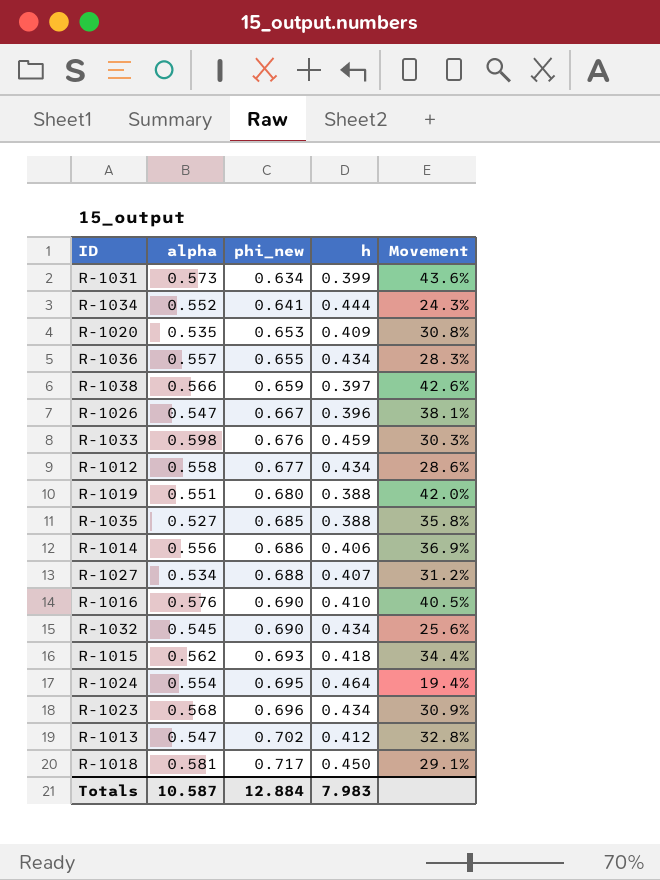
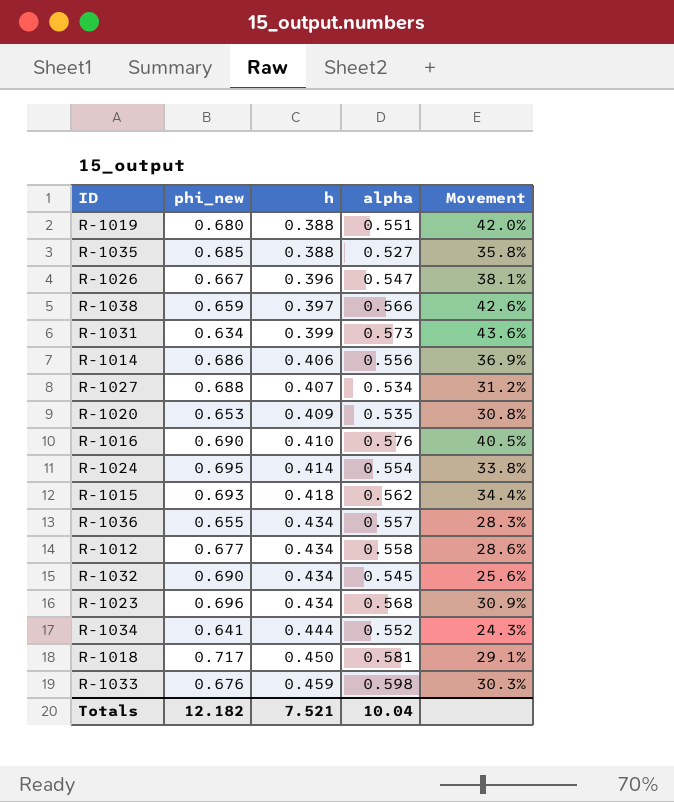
row order: phi_new ascending -> h ascending
column alpha | position: 2 -> 4
row R-1013: 0.547 | 0.702 | 0.412 | 32.8% -> none
R-1024 | h: 0.464 -> 0.414
R-1024 | Movement: 19.4% -> 33.8%
Totals | phi_new: 12.884 -> 12.182
Totals | h: 7.983 -> 7.521
Totals | alpha: 10.587 -> 10.04

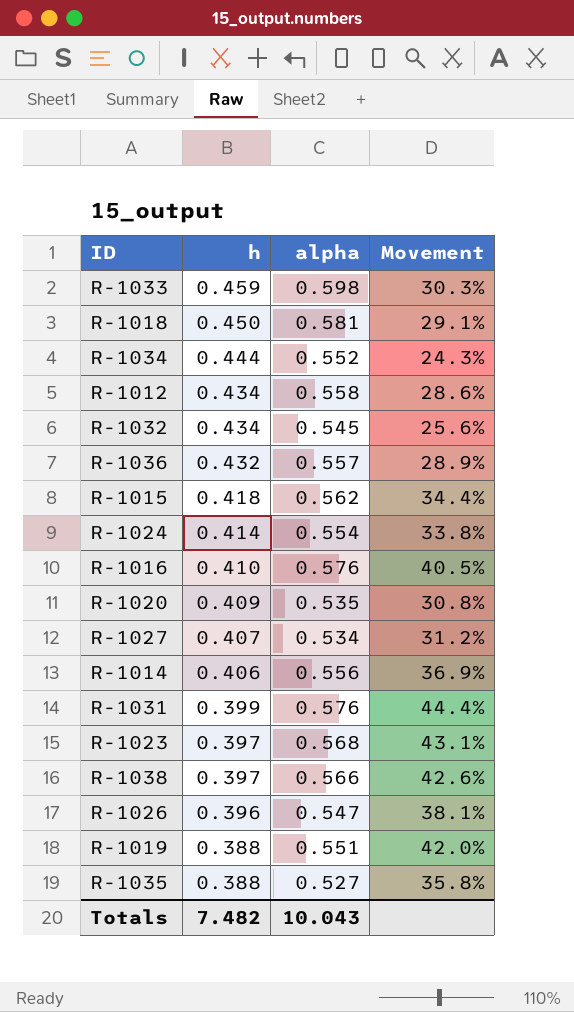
row order: h ascending -> h descending
column phi_new | position: 2 -> none
R-1036 | h: 0.434 -> 0.432
R-1036 | Movement: 28.3% -> 28.9%
R-1031 | alpha: 0.573 -> 0.576
R-1031 | Movement: 43.6% -> 44.4%
R-1023 | h: 0.434 -> 0.397
R-1023 | Movement: 30.9% -> 43.1%
Totals | h: 7.521 -> 7.482
Totals | alpha: 10.04 -> 10.043

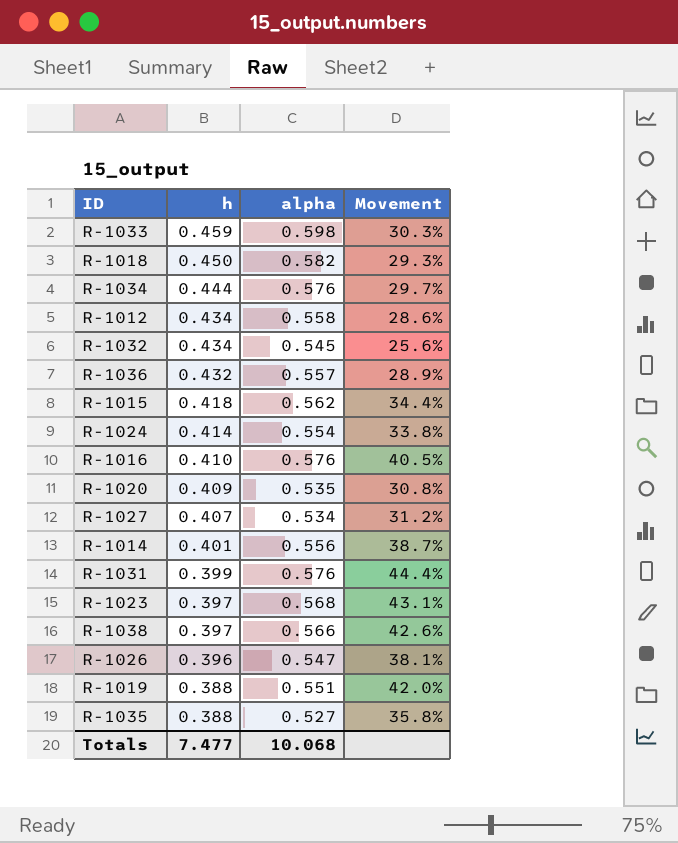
R-1018 | alpha: 0.581 -> 0.582
R-1018 | Movement: 29.1% -> 29.3%
R-1034 | alpha: 0.552 -> 0.576
R-1034 | Movement: 24.3% -> 29.7%
R-1014 | h: 0.406 -> 0.401
R-1014 | Movement: 36.9% -> 38.7%
Totals | h: 7.482 -> 7.477
Totals | alpha: 10.043 -> 10.068

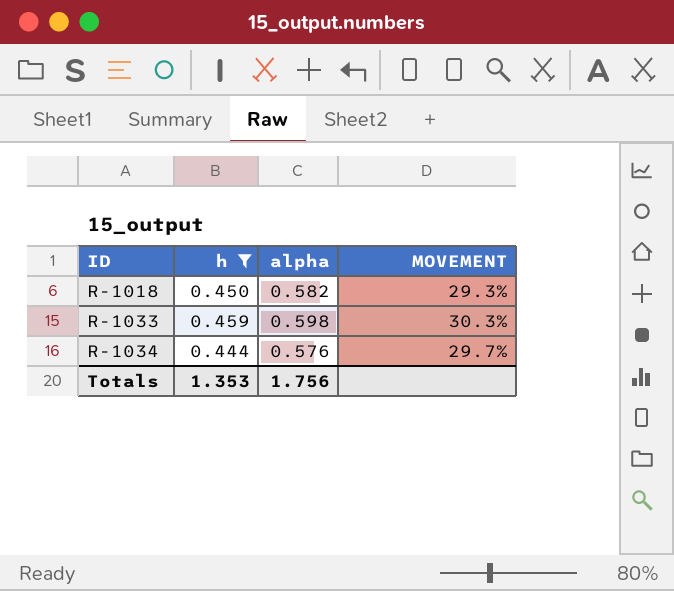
filter: none -> h >= 0.444
row order: h descending -> ID ascending
column name: Movement -> MOVEMENT
Totals | h: 7.477 -> 1.353
Totals | alpha: 10.068 -> 1.756

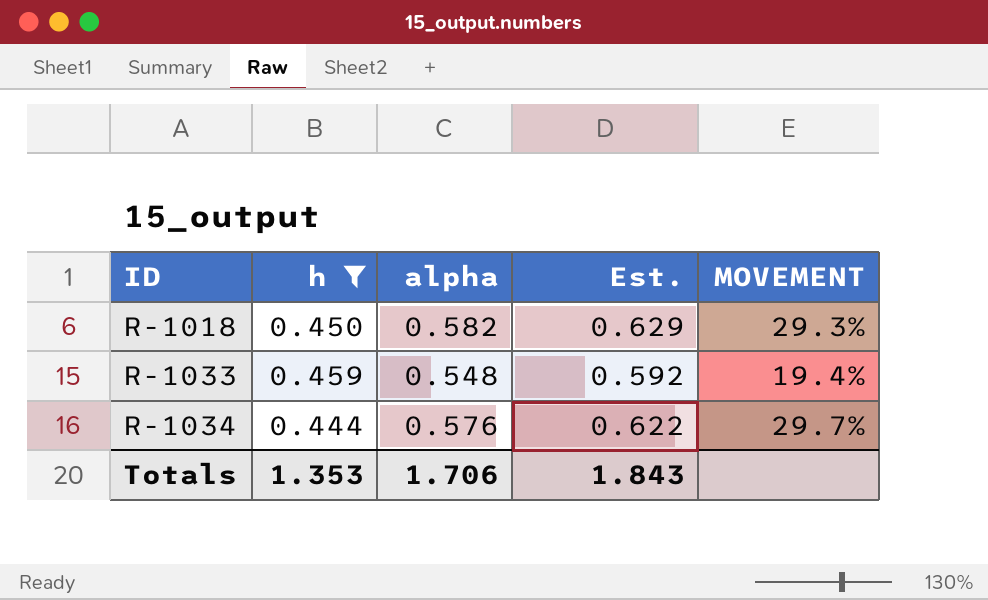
column Est. | formula: none -> [alpha] * 1.08
R-1033 | alpha: 0.598 -> 0.548
R-1033 | MOVEMENT: 30.3% -> 19.4%
Totals | alpha: 1.756 -> 1.706

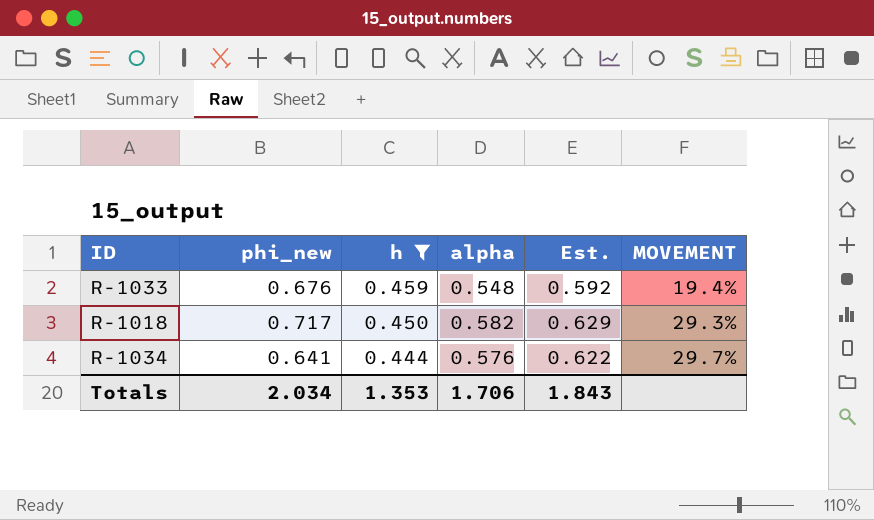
row order: ID ascending -> h descending
column phi_new | position: none -> 2

